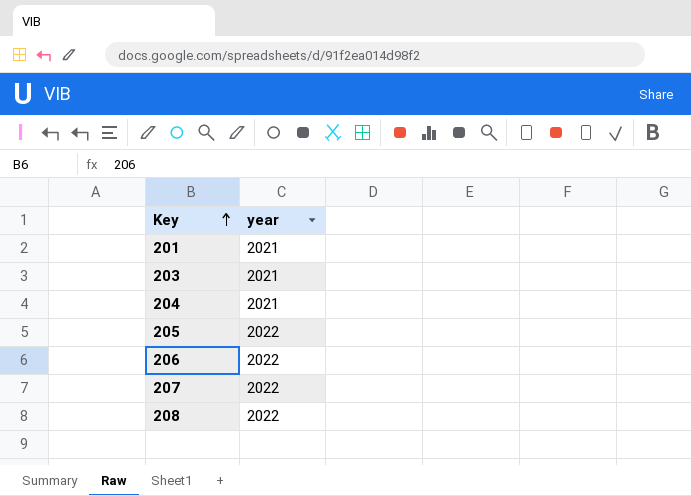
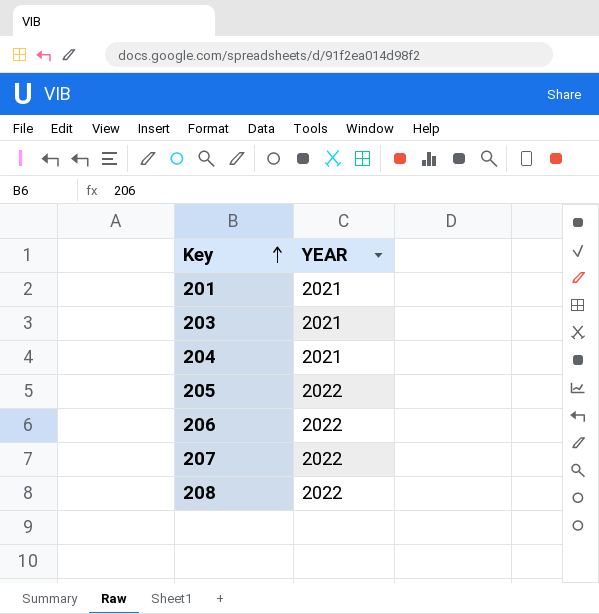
column name: year -> YEAR

